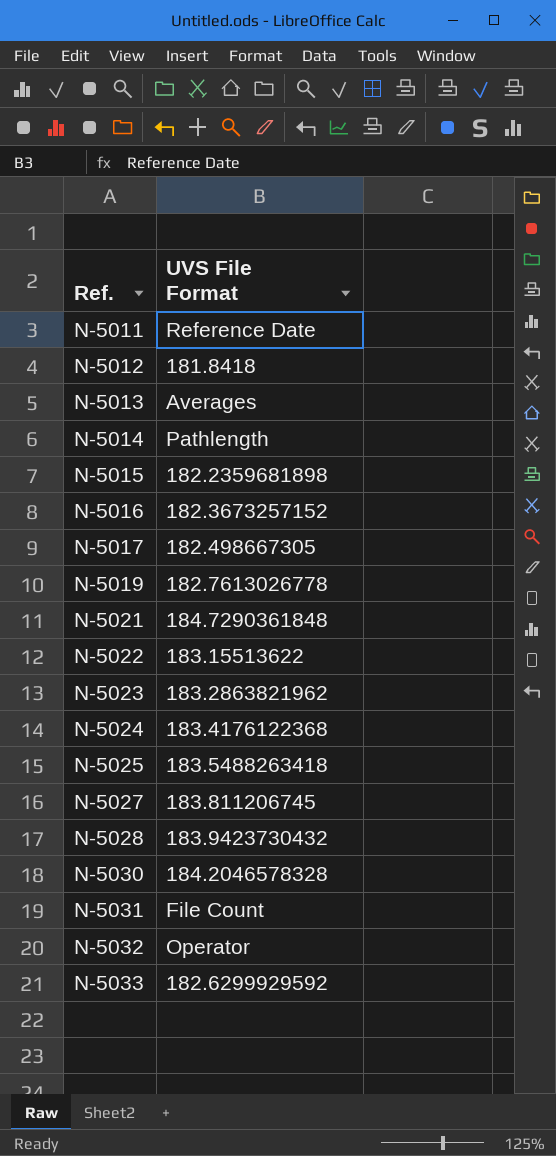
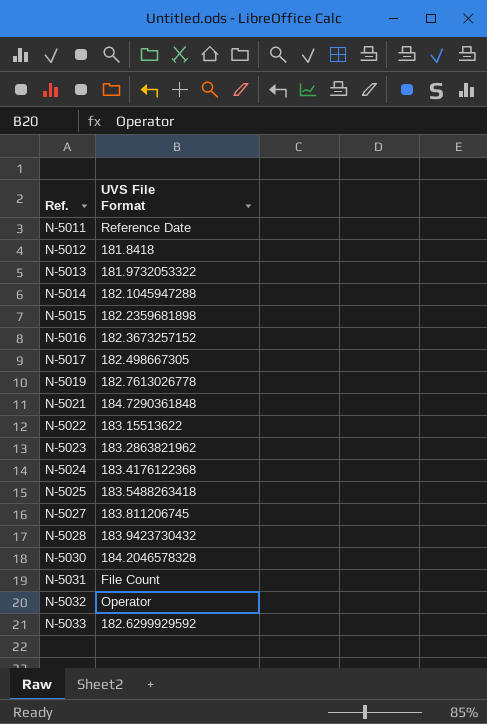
N-5013 | UVS File Format: Averages -> 181.9732053322
N-5014 | UVS File Format: Pathlength -> 182.1045947288

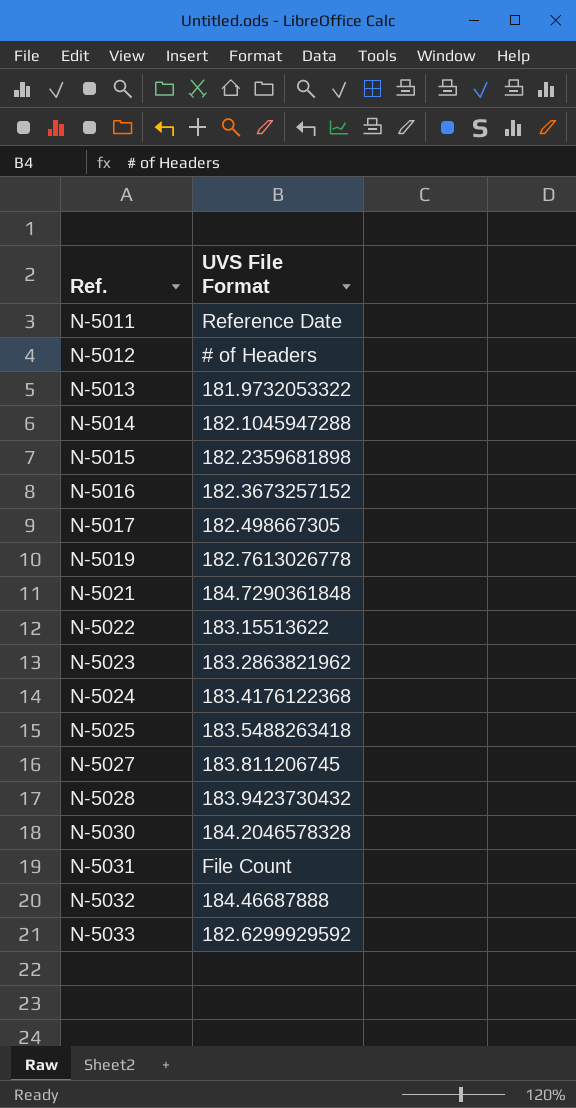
N-5012 | UVS File Format: 181.8418 -> # of Headers
N-5032 | UVS File Format: Operator -> 184.46687888

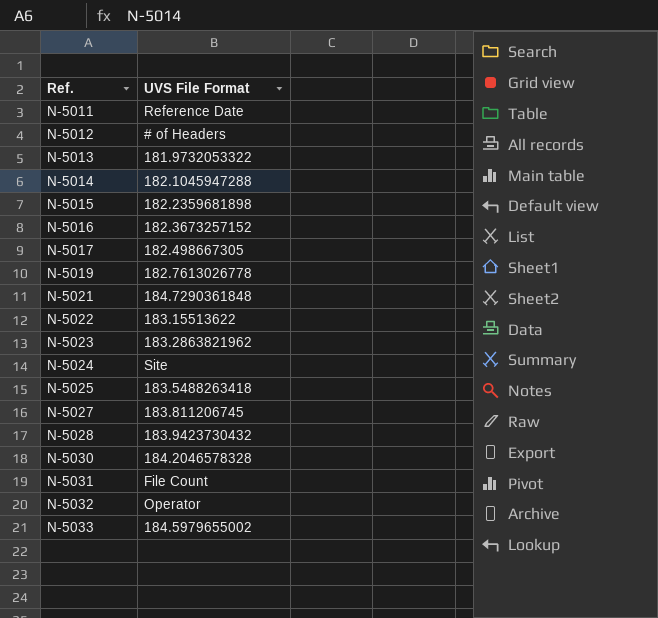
N-5024 | UVS File Format: 183.4176122368 -> Site
N-5032 | UVS File Format: 184.46687888 -> Operator
N-5033 | UVS File Format: 182.6299929592 -> 184.5979655002

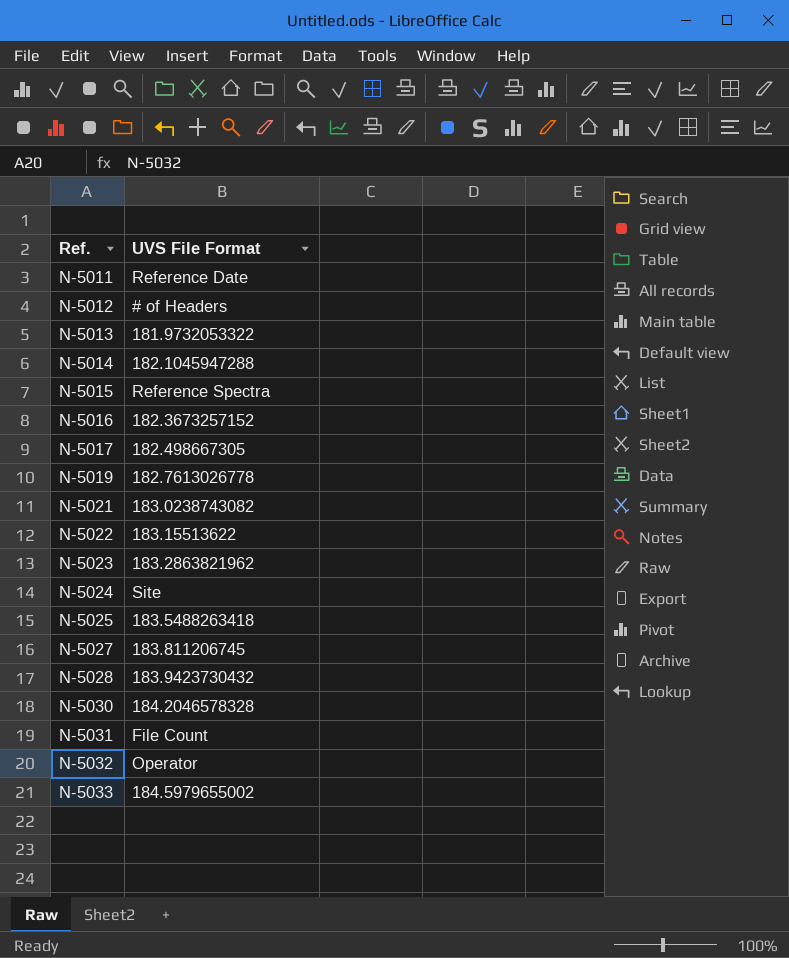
N-5015 | UVS File Format: 182.2359681898 -> Reference Spectra
N-5021 | UVS File Format: 184.7290361848 -> 183.0238743082

